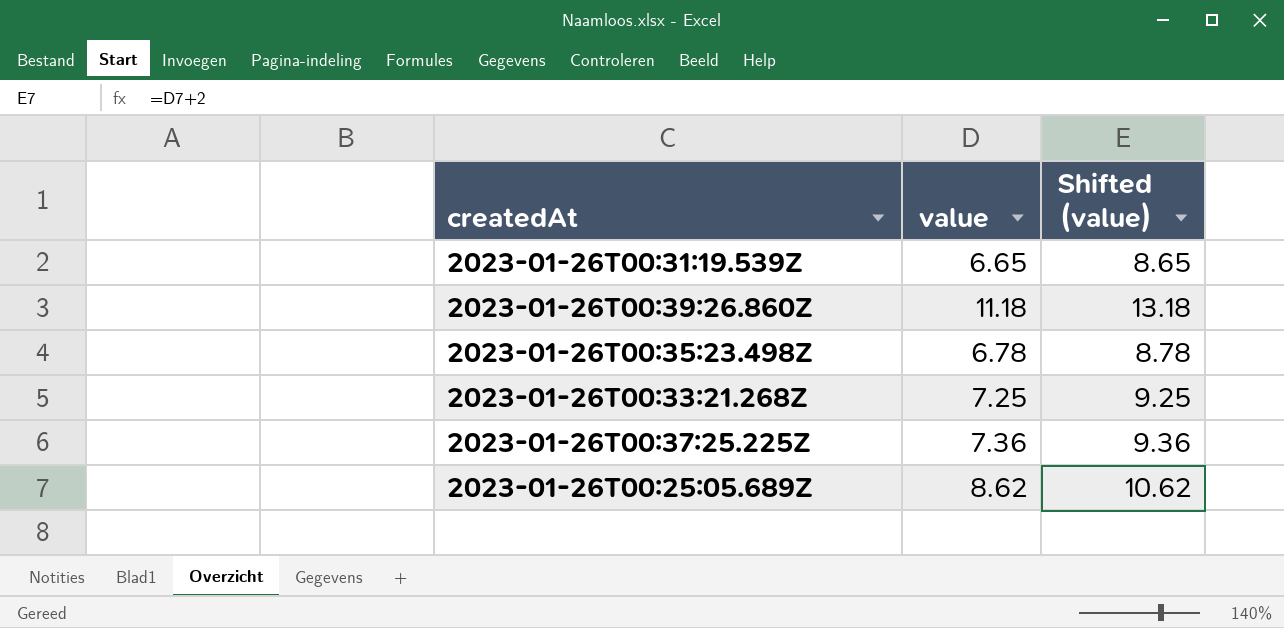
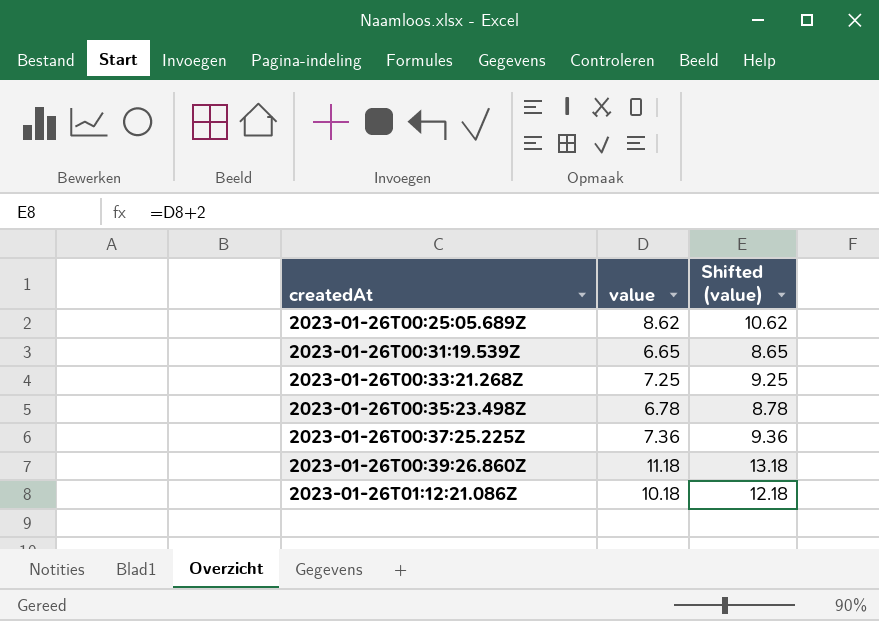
row order: none -> createdAt ascending
row 2023-01-26T01:12:21.086Z: none -> 10.18 | 12.18

